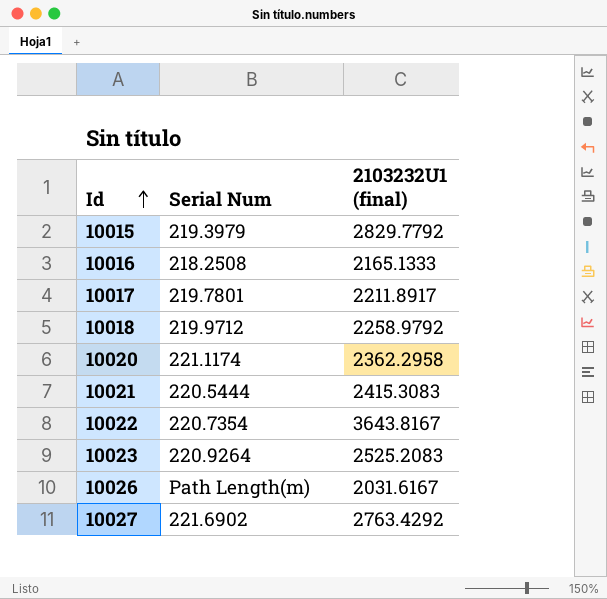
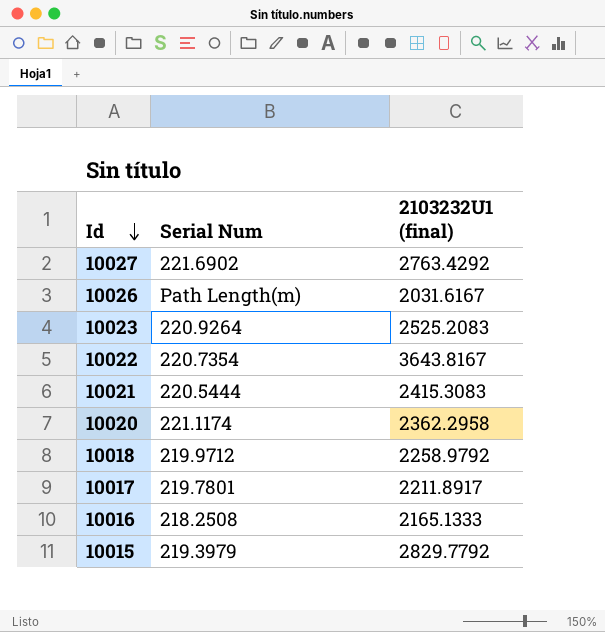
row order: Id ascending -> Id descending

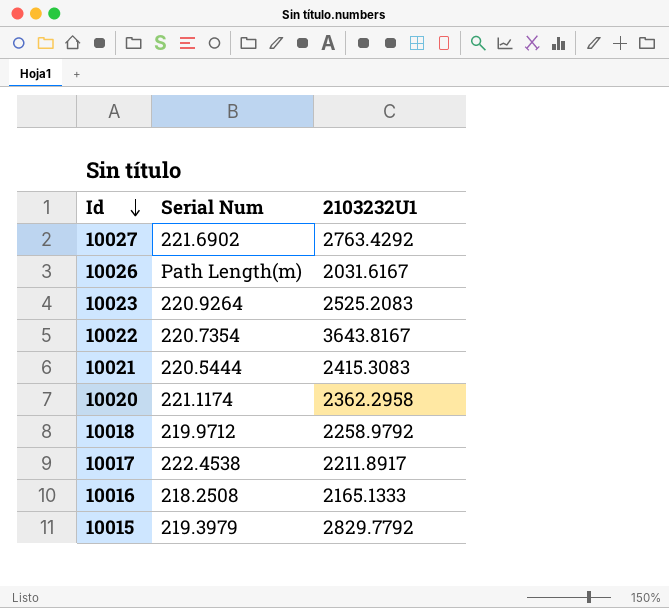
column name: 2103232U1 (final) -> 2103232U1
10017 | Serial Num: 219.7801 -> 222.4538

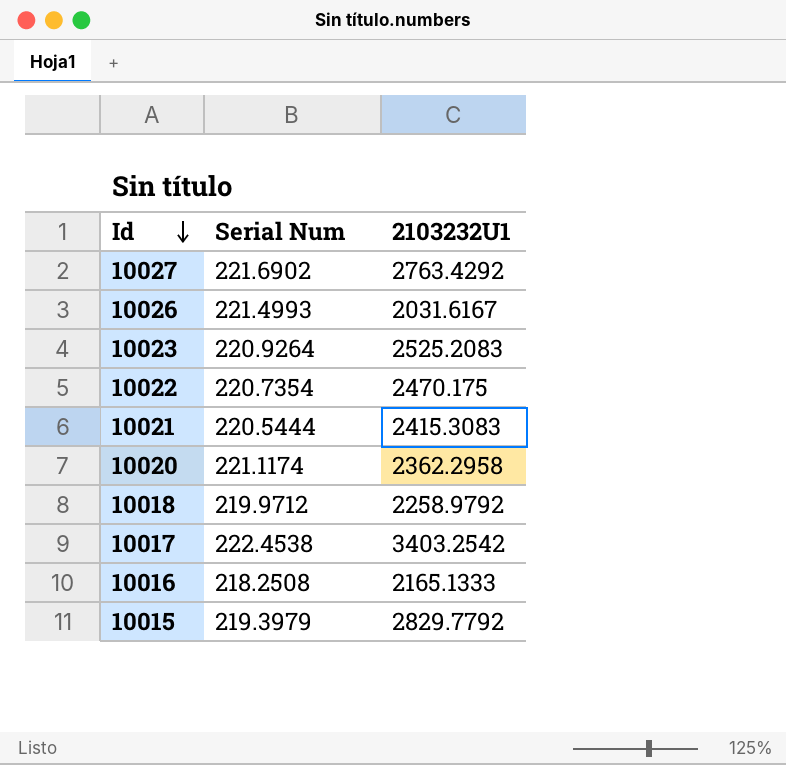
10026 | Serial Num: Path Length(m) -> 221.4993
10022 | 2103232U1: 3643.8167 -> 2470.175
10017 | 2103232U1: 2211.8917 -> 3403.2542

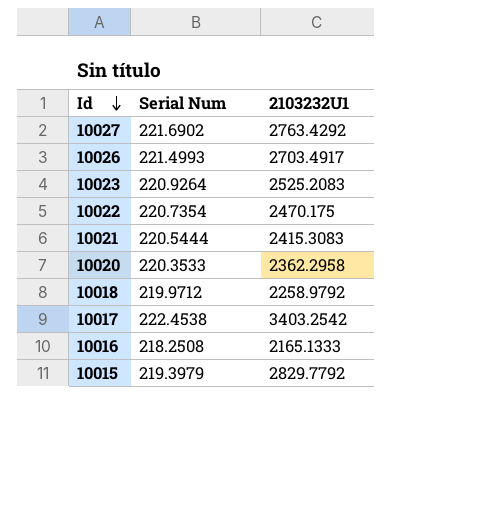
10026 | 2103232U1: 2031.6167 -> 2703.4917
10020 | Serial Num: 221.1174 -> 220.3533

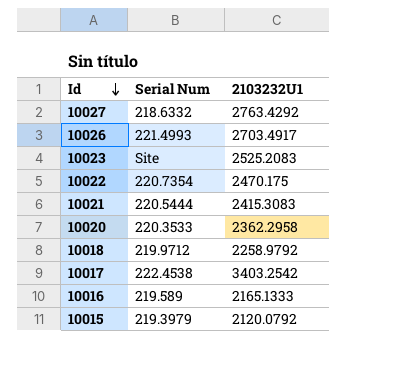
10027 | Serial Num: 221.6902 -> 218.6332
10023 | Serial Num: 220.9264 -> Site
10016 | Serial Num: 218.2508 -> 219.589
10015 | 2103232U1: 2829.7792 -> 2120.0792

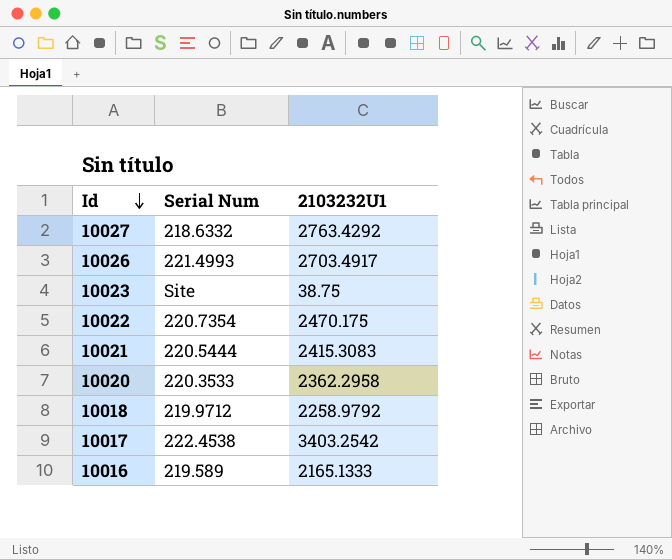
row 10015: 219.3979 | 2120.0792 -> none
10023 | 2103232U1: 2525.2083 -> 38.75

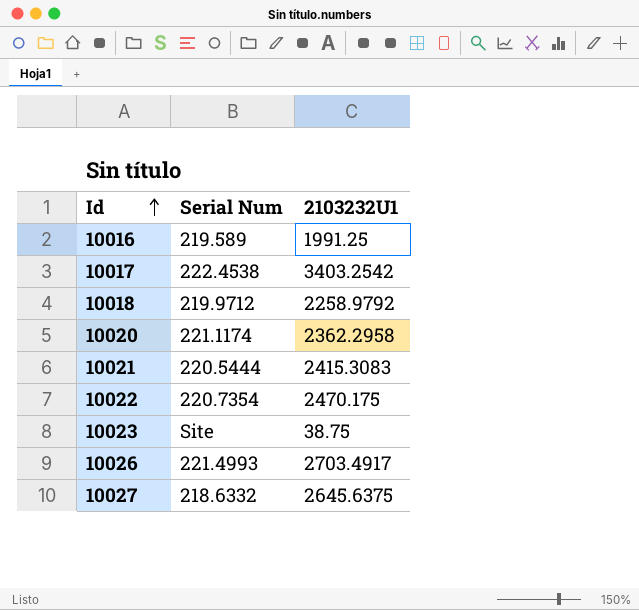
row order: Id descending -> Id ascending
10016 | 2103232U1: 2165.1333 -> 1991.25
10020 | Serial Num: 220.3533 -> 221.1174
10027 | 2103232U1: 2763.4292 -> 2645.6375

